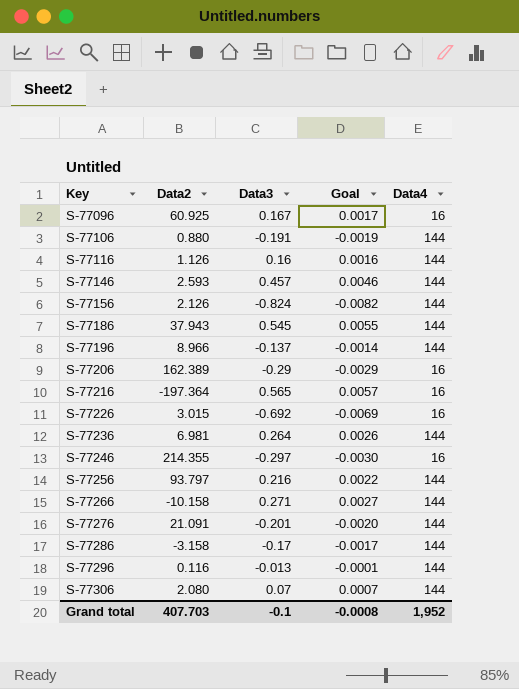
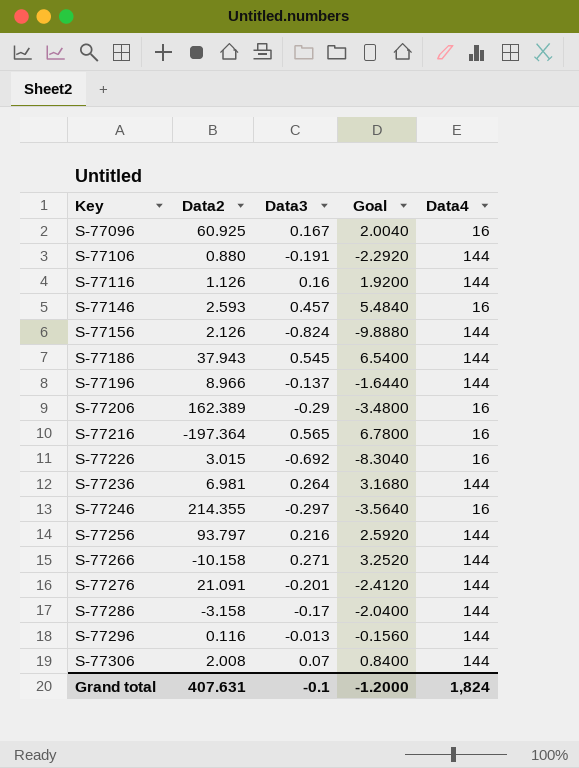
column Goal | formula: [Data3] * 0.01 -> [Data3] * 12
S-77146 | Data4: 144 -> 16
S-77306 | Data2: 2.080 -> 2.008
Grand total | Data2: 407.703 -> 407.631
Grand total | Goal: -0.0008 -> -1.2000
Grand total | Data4: 1,952 -> 1,824

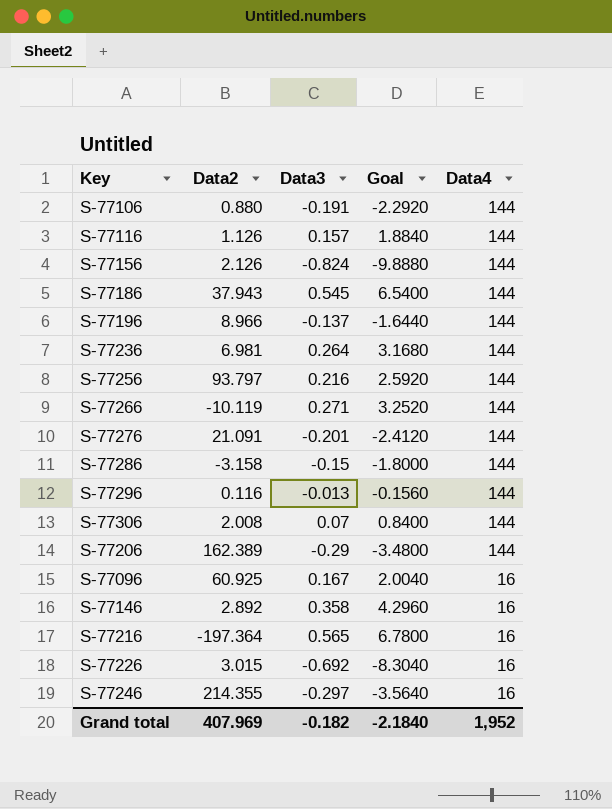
row order: Key ascending -> Data4 descending
S-77116 | Data3: 0.16 -> 0.157
S-77116 | Goal: 1.9200 -> 1.8840
S-77266 | Data2: -10.158 -> -10.119
S-77286 | Data3: -0.17 -> -0.15
S-77286 | Goal: -2.0400 -> -1.8000
S-77206 | Data4: 16 -> 144
S-77146 | Data2: 2.593 -> 2.892
S-77146 | Data3: 0.457 -> 0.358
S-77146 | Goal: 5.4840 -> 4.2960
Grand total | Data2: 407.631 -> 407.969
Grand total | Data3: -0.1 -> -0.182
Grand total | Goal: -1.2000 -> -2.1840
Grand total | Data4: 1,824 -> 1,952

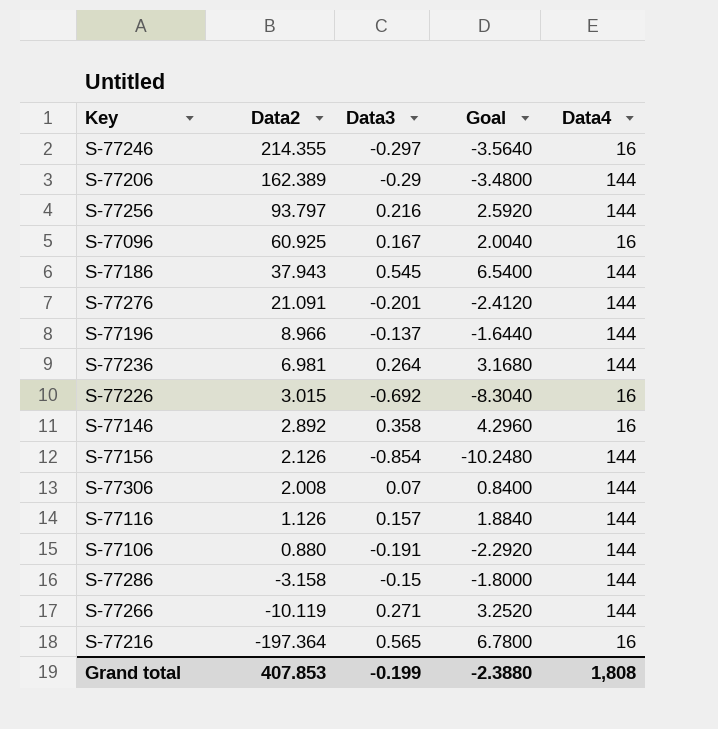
row order: Data4 descending -> Data2 descending
row S-77296: 0.116 | -0.013 | -0.1560 | 144 -> none
S-77156 | Data3: -0.824 -> -0.854
S-77156 | Goal: -9.8880 -> -10.2480
Grand total | Data2: 407.969 -> 407.853
Grand total | Data3: -0.182 -> -0.199
Grand total | Goal: -2.1840 -> -2.3880
Grand total | Data4: 1,952 -> 1,808

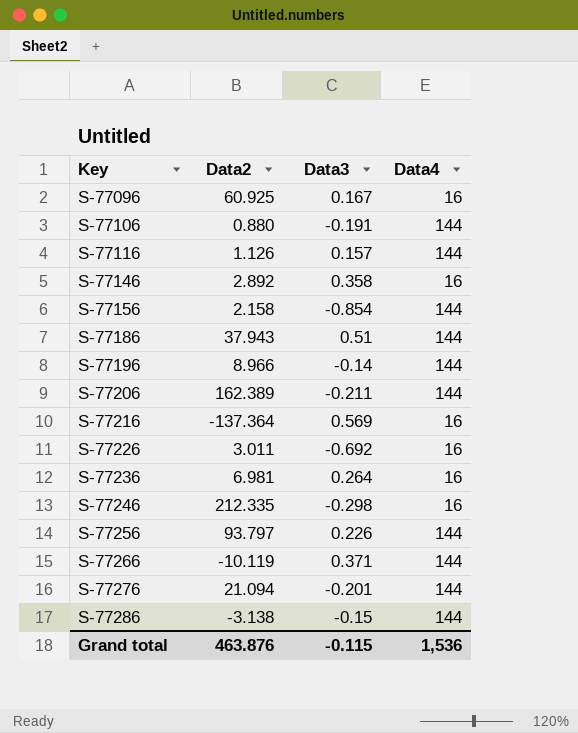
row order: Data2 descending -> Key ascending
column Goal | formula: [Data3] * 12 -> none
row S-77306: 2.008 | 0.07 | 0.8400 | 144 -> none
S-77156 | Data2: 2.126 -> 2.158
S-77186 | Data3: 0.545 -> 0.51
S-77196 | Data3: -0.137 -> -0.14
S-77206 | Data3: -0.29 -> -0.211
S-77216 | Data2: -197.364 -> -137.364
S-77216 | Data3: 0.565 -> 0.569
S-77226 | Data2: 3.015 -> 3.011
S-77236 | Data4: 144 -> 16
S-77246 | Data2: 214.355 -> 212.335
S-77246 | Data3: -0.297 -> -0.298
S-77256 | Data3: 0.216 -> 0.226
S-77266 | Data3: 0.271 -> 0.371
S-77276 | Data2: 21.091 -> 21.094
S-77286 | Data2: -3.158 -> -3.138
Grand total | Data2: 407.853 -> 463.876
Grand total | Data3: -0.199 -> -0.115
Grand total | Data4: 1,808 -> 1,536

